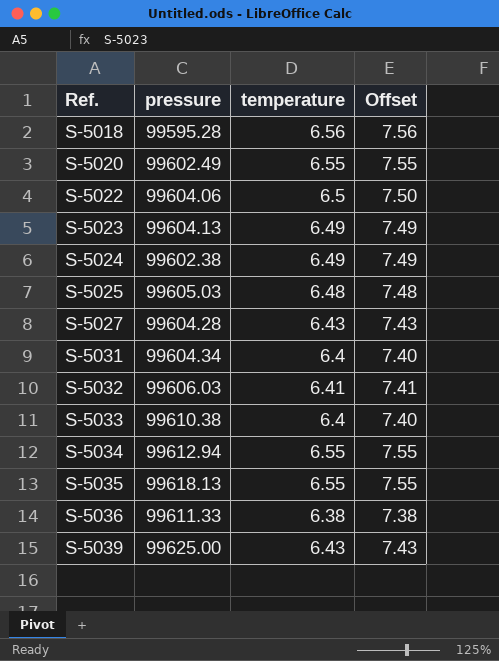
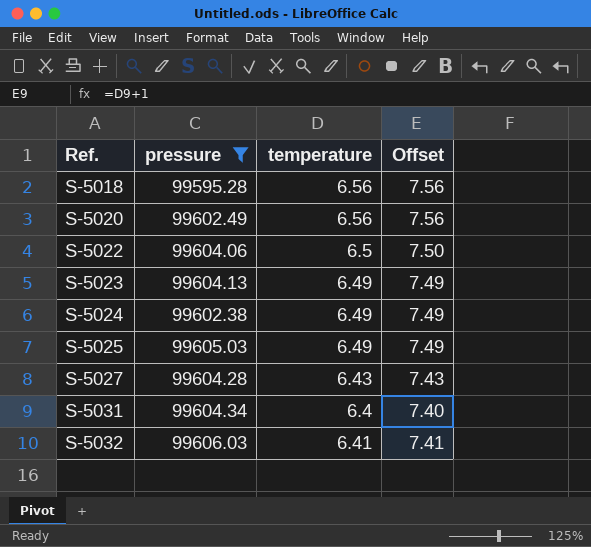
filter: none -> pressure <= 99606.03
S-5020 | temperature: 6.55 -> 6.56
S-5020 | Offset: 7.55 -> 7.56
S-5025 | temperature: 6.48 -> 6.49
S-5025 | Offset: 7.48 -> 7.49

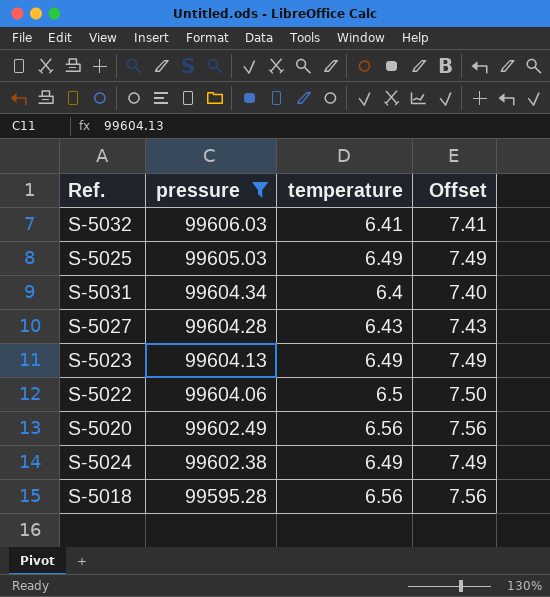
row order: Ref. ascending -> pressure descending

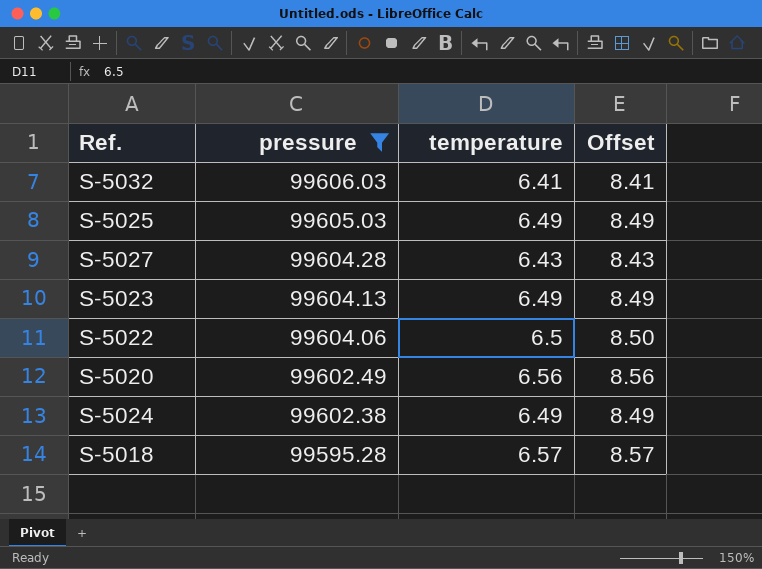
column Offset | formula: [temperature] + 1 -> [temperature] + 2
row S-5031: 99604.34 | 6.4 | 7.40 -> none
S-5018 | temperature: 6.56 -> 6.57

